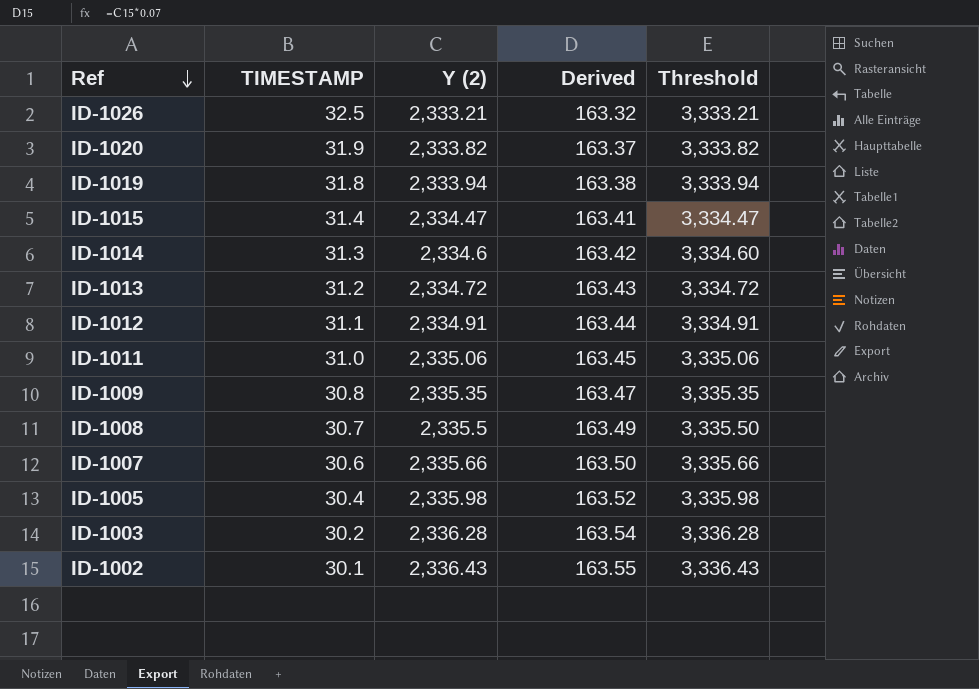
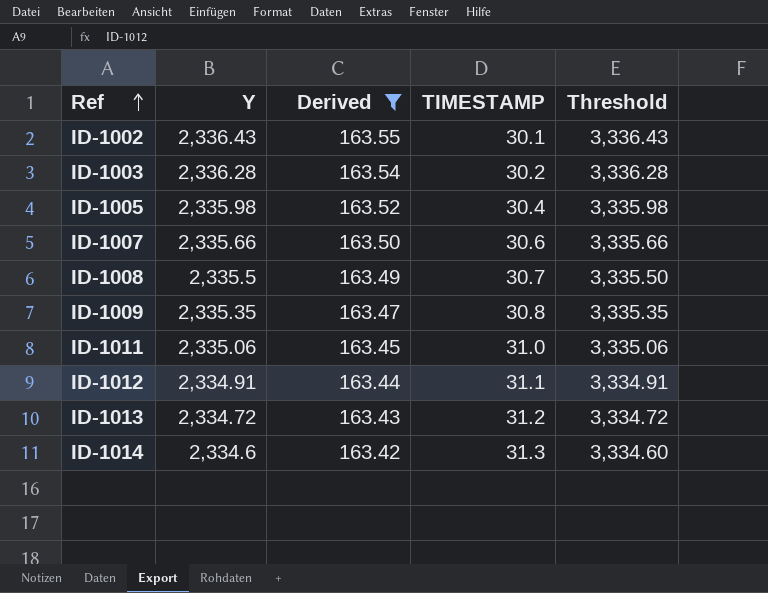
filter: none -> Derived >= 163.42
row order: Ref descending -> Ref ascending
column name: Y (2) -> Y
column TIMESTAMP | position: 2 -> 4

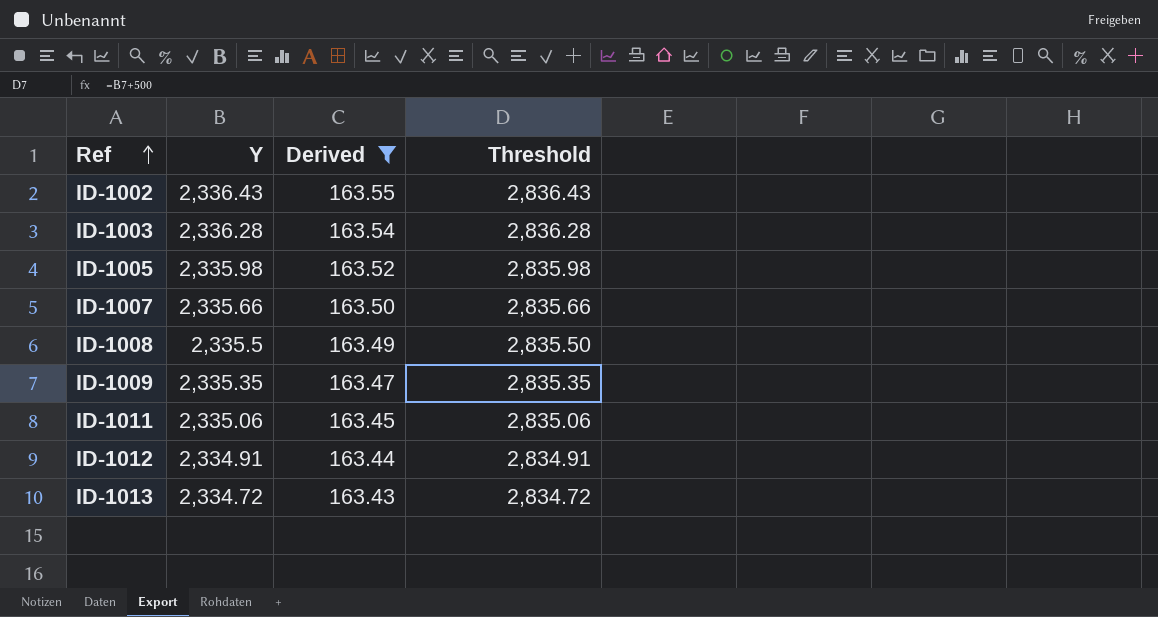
column TIMESTAMP | position: 4 -> none
column Threshold | formula: [Y] + 1000 -> [Y] + 500
row ID-1014: 2,334.6 | 163.42 | 31.3 | 3,334.60 -> none

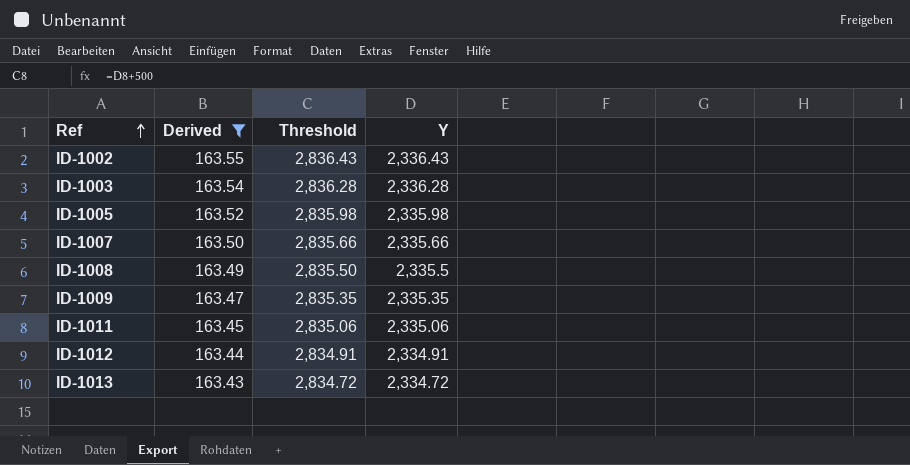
column Y | position: 2 -> 4

